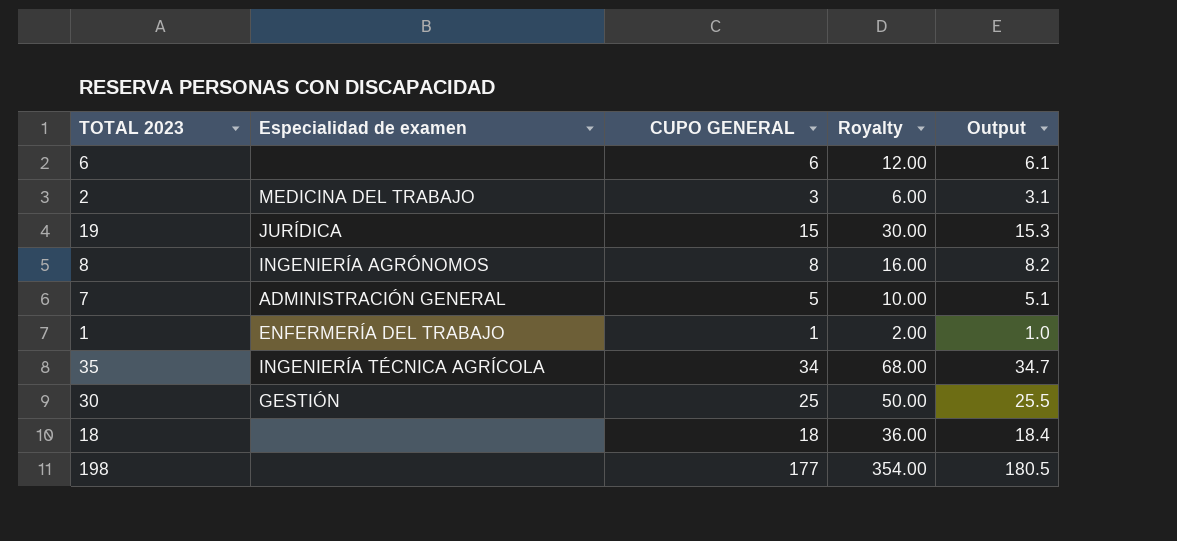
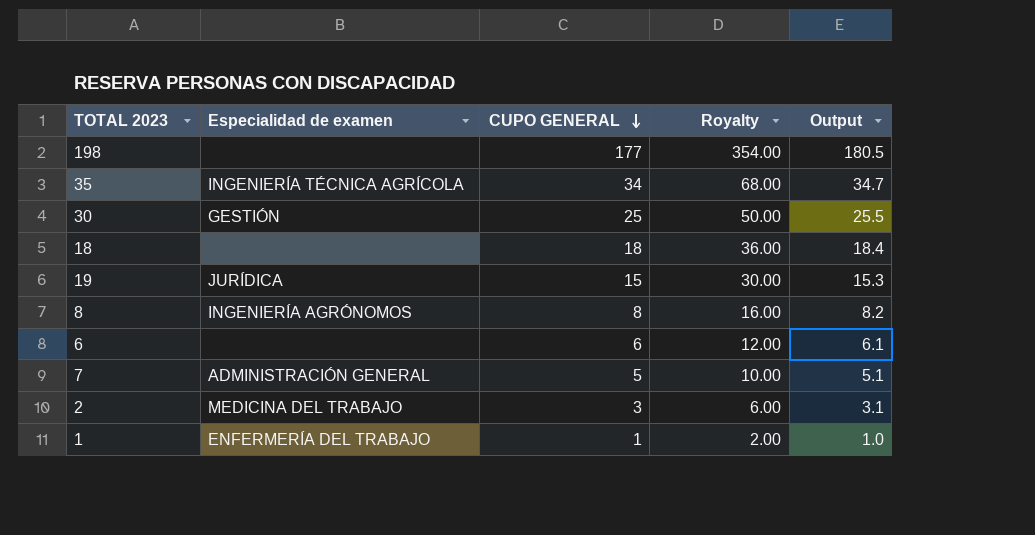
row order: none -> CUPO GENERAL descending

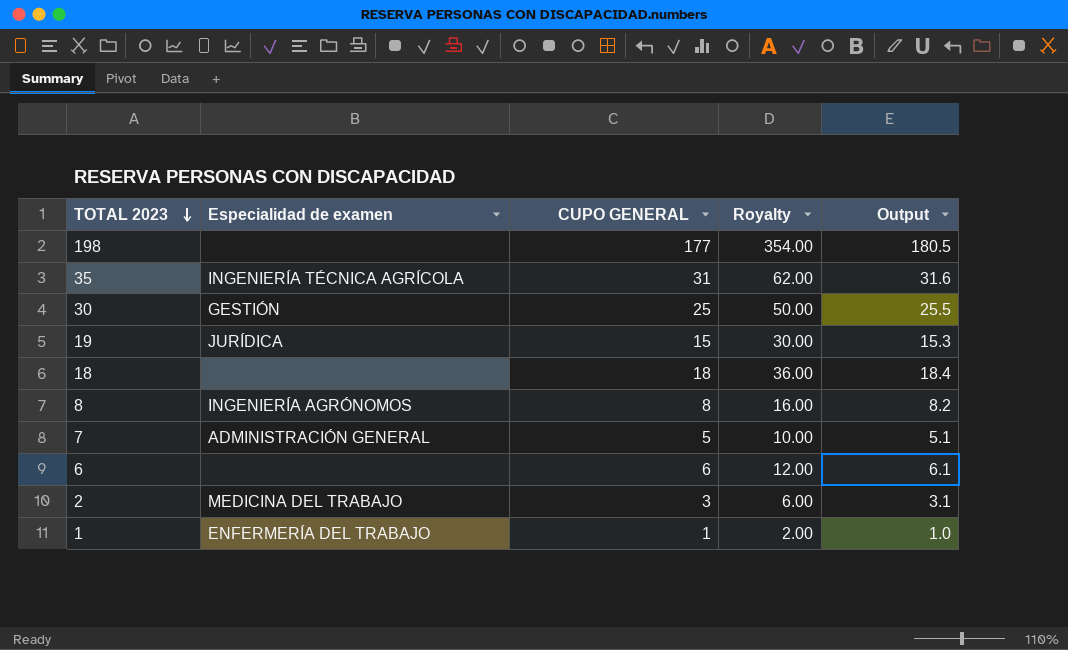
row order: CUPO GENERAL descending -> TOTAL 2023 descending
35 | CUPO GENERAL: 34 -> 31
35 | Royalty: 68.00 -> 62.00
35 | Output: 34.7 -> 31.6

